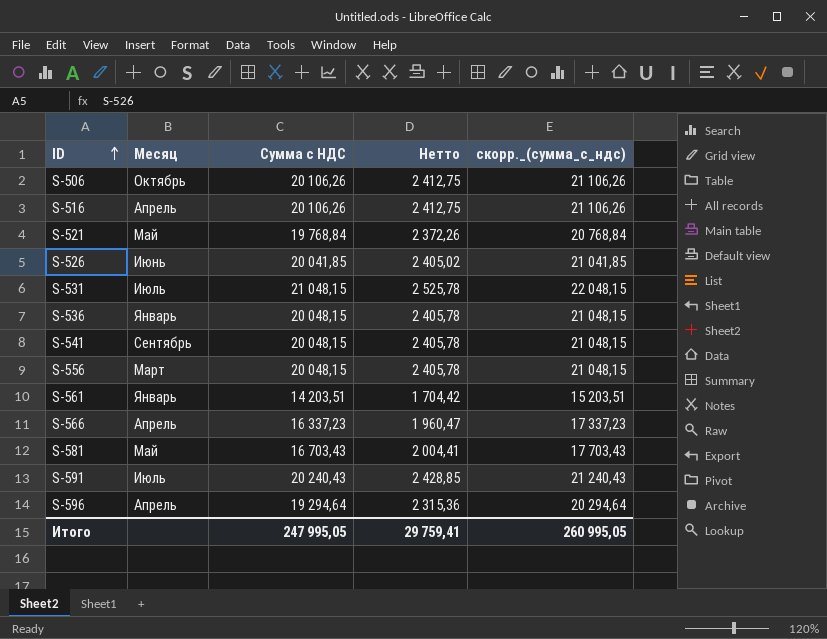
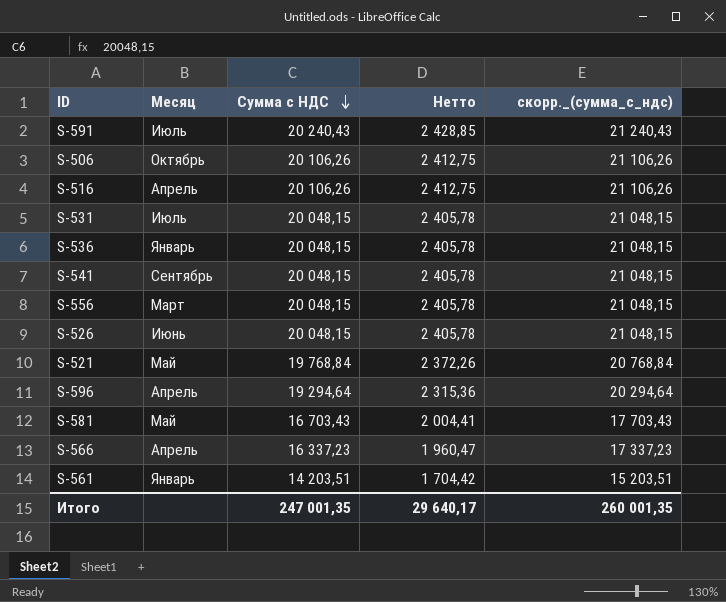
row order: ID ascending -> Сумма с НДС descending
S-531 | Сумма с НДС: 21 048,15 -> 20 048,15
S-531 | Нетто: 2 525,78 -> 2 405,78
S-531 | скорр._(сумма_с_ндс): 22 048,15 -> 21 048,15
S-526 | Сумма с НДС: 20 041,85 -> 20 048,15
S-526 | Нетто: 2 405,02 -> 2 405,78
S-526 | скорр._(сумма_с_ндс): 21 041,85 -> 21 048,15
Итого | Сумма с НДС: 247 995,05 -> 247 001,35
Итого | Нетто: 29 759,41 -> 29 640,17
Итого | скорр._(сумма_с_ндс): 260 995,05 -> 260 001,35

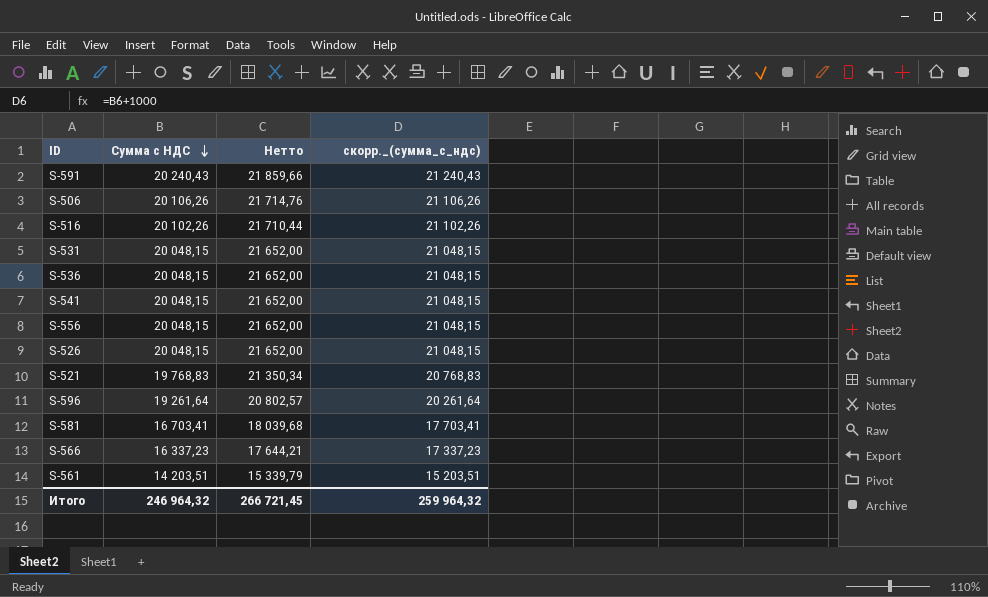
column Месяц | position: 2 -> none
column Нетто | formula: [Сумма с НДС] * 0,12 -> [Сумма с НДС] * 1,08
S-516 | Сумма с НДС: 20 106,26 -> 20 102,26
S-516 | скорр._(сумма_с_ндс): 21 106,26 -> 21 102,26
S-521 | Сумма с НДС: 19 768,84 -> 19 768,83
S-521 | скорр._(сумма_с_ндс): 20 768,84 -> 20 768,83
S-596 | Сумма с НДС: 19 294,64 -> 19 261,64
S-596 | скорр._(сумма_с_ндс): 20 294,64 -> 20 261,64
S-581 | Сумма с НДС: 16 703,43 -> 16 703,41
S-581 | скорр._(сумма_с_ндс): 17 703,43 -> 17 703,41
Итого | Сумма с НДС: 247 001,35 -> 246 964,32
Итого | Нетто: 29 640,17 -> 266 721,45
Итого | скорр._(сумма_с_ндс): 260 001,35 -> 259 964,32

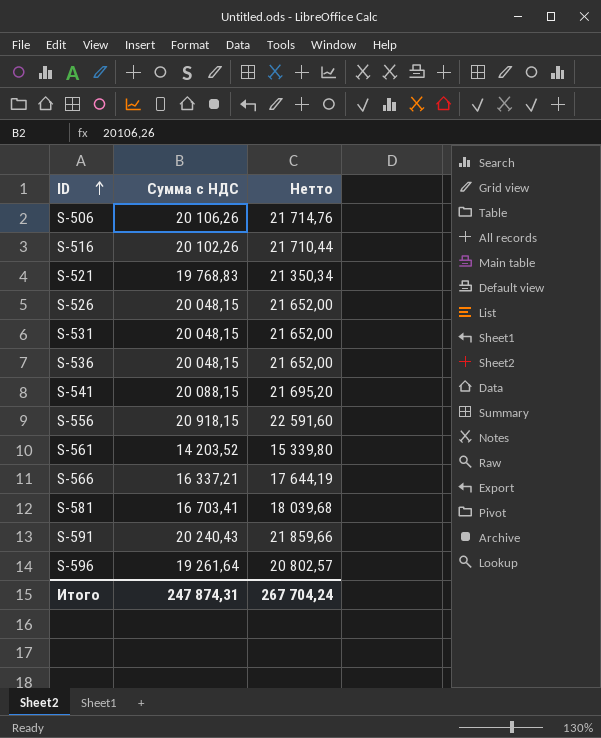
row order: Сумма с НДС descending -> ID ascending
column скорр._(сумма_с_ндс) | formula: [Сумма с НДС] + 1000 -> none
S-541 | Сумма с НДС: 20 048,15 -> 20 088,15
S-541 | Нетто: 21 652,00 -> 21 695,20
S-556 | Сумма с НДС: 20 048,15 -> 20 918,15
S-556 | Нетто: 21 652,00 -> 22 591,60
S-561 | Сумма с НДС: 14 203,51 -> 14 203,52
S-561 | Нетто: 15 339,79 -> 15 339,80
S-566 | Сумма с НДС: 16 337,23 -> 16 337,21
S-566 | Нетто: 17 644,21 -> 17 644,19
Итого | Сумма с НДС: 246 964,32 -> 247 874,31
Итого | Нетто: 266 721,45 -> 267 704,24

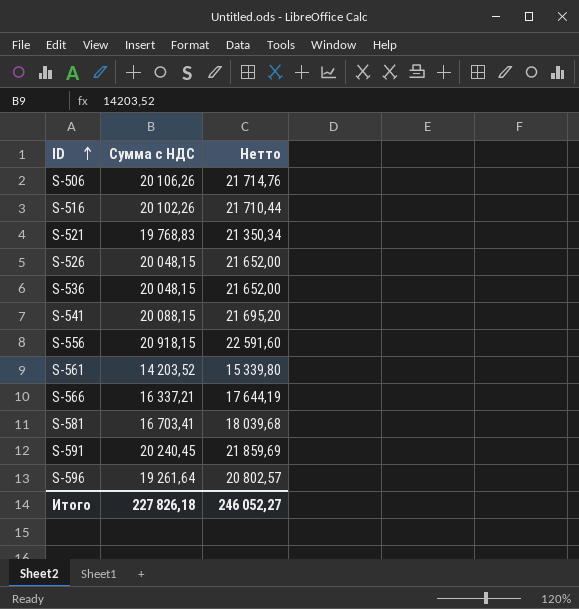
row S-531: 20 048,15 | 21 652,00 -> none
S-591 | Сумма с НДС: 20 240,43 -> 20 240,45
S-591 | Нетто: 21 859,66 -> 21 859,69
Итого | Сумма с НДС: 247 874,31 -> 227 826,18
Итого | Нетто: 267 704,24 -> 246 052,27

